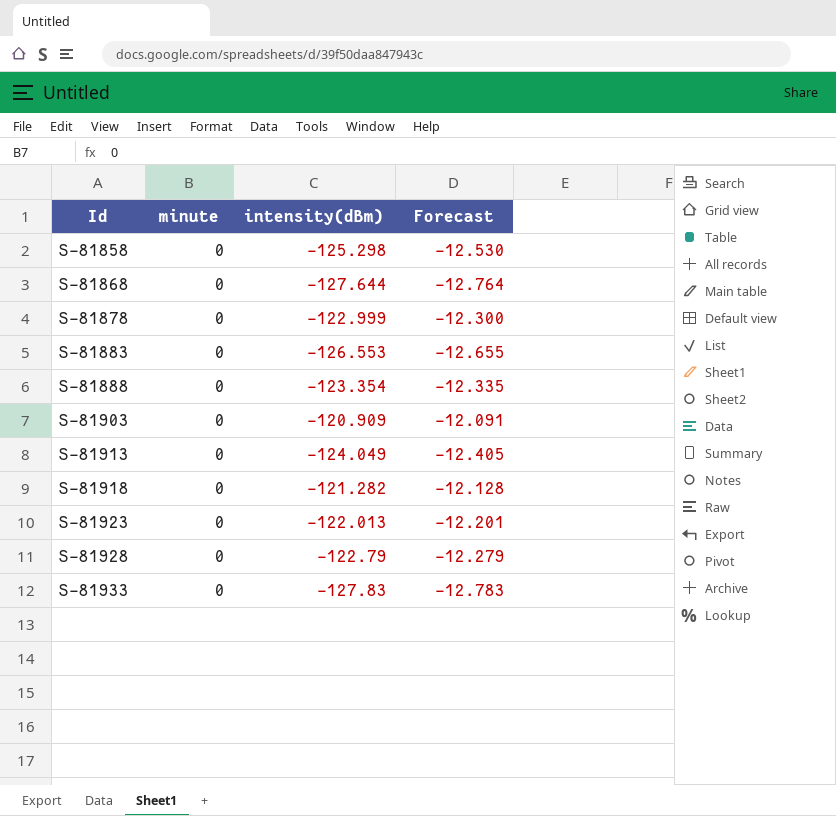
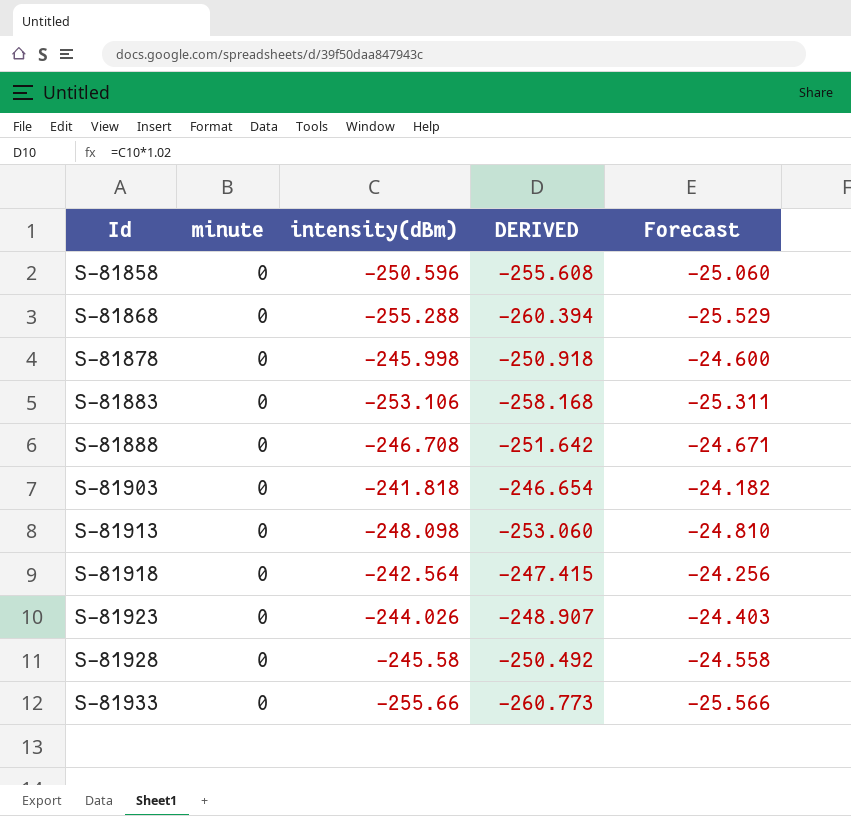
column DERIVED | formula: none -> [intensity(dBm)] * 1.02
S-81858 | intensity(dBm): -125.298 -> -250.596
S-81858 | Forecast: -12.530 -> -25.060
S-81868 | intensity(dBm): -127.644 -> -255.288
S-81868 | Forecast: -12.764 -> -25.529
S-81878 | intensity(dBm): -122.999 -> -245.998
S-81878 | Forecast: -12.300 -> -24.600
S-81883 | intensity(dBm): -126.553 -> -253.106
S-81883 | Forecast: -12.655 -> -25.311
S-81888 | intensity(dBm): -123.354 -> -246.708
S-81888 | Forecast: -12.335 -> -24.671
S-81903 | intensity(dBm): -120.909 -> -241.818
S-81903 | Forecast: -12.091 -> -24.182
S-81913 | intensity(dBm): -124.049 -> -248.098
S-81913 | Forecast: -12.405 -> -24.810
S-81918 | intensity(dBm): -121.282 -> -242.564
S-81918 | Forecast: -12.128 -> -24.256
S-81923 | intensity(dBm): -122.013 -> -244.026
S-81923 | Forecast: -12.201 -> -24.403
S-81928 | intensity(dBm): -122.79 -> -245.58
S-81928 | Forecast: -12.279 -> -24.558
S-81933 | intensity(dBm): -127.83 -> -255.66
S-81933 | Forecast: -12.783 -> -25.566

